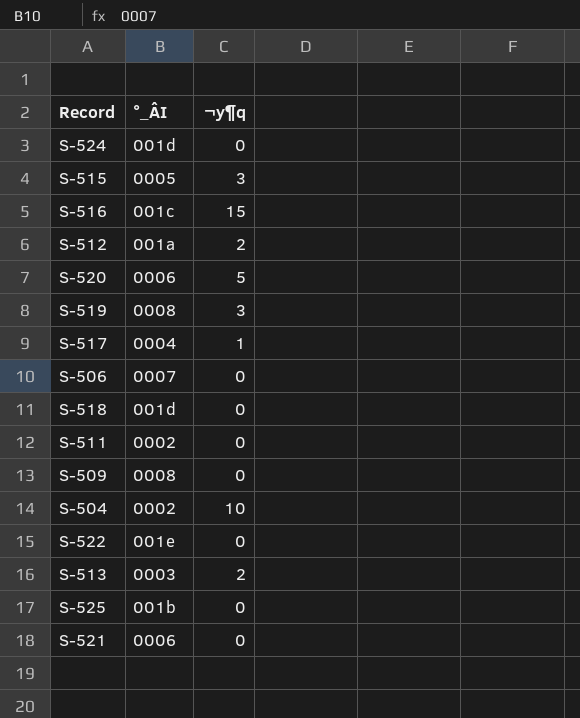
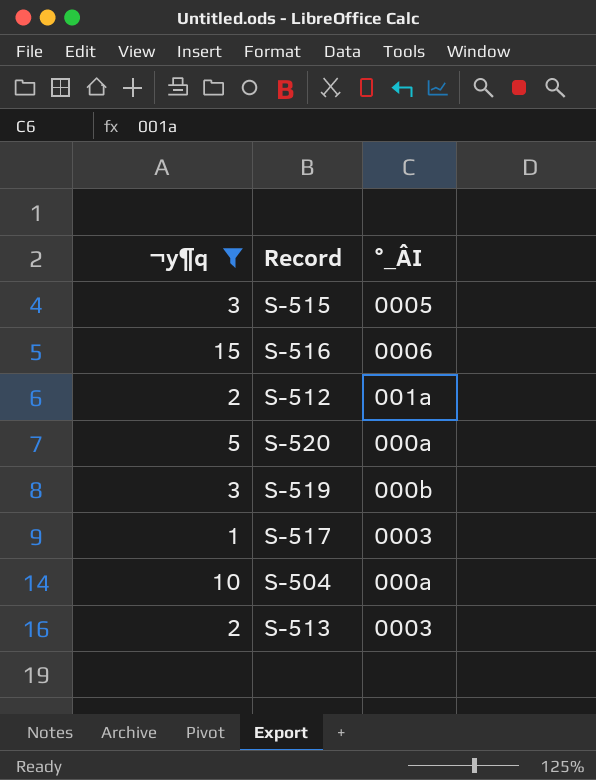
filter: none -> ¬y¶q != 0
column ¬y¶q | position: 3 -> 1
S-516 | °_ÂI: 001c -> 0006
S-520 | °_ÂI: 0006 -> 000a
S-519 | °_ÂI: 0008 -> 000b
S-517 | °_ÂI: 0004 -> 0003
S-504 | °_ÂI: 0002 -> 000a

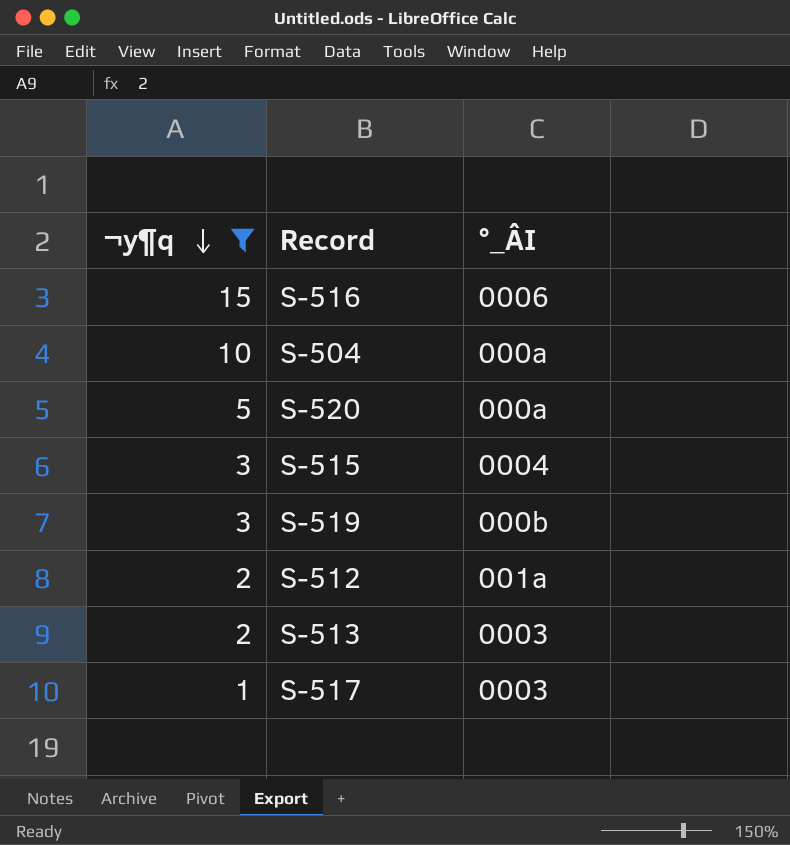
row order: none -> ¬y¶q descending
S-515 | °_ÂI: 0005 -> 0004

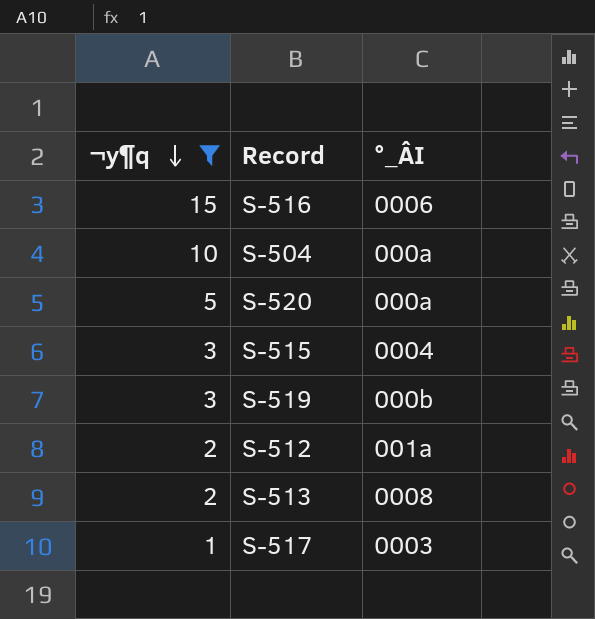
S-513 | °_ÂI: 0003 -> 0008

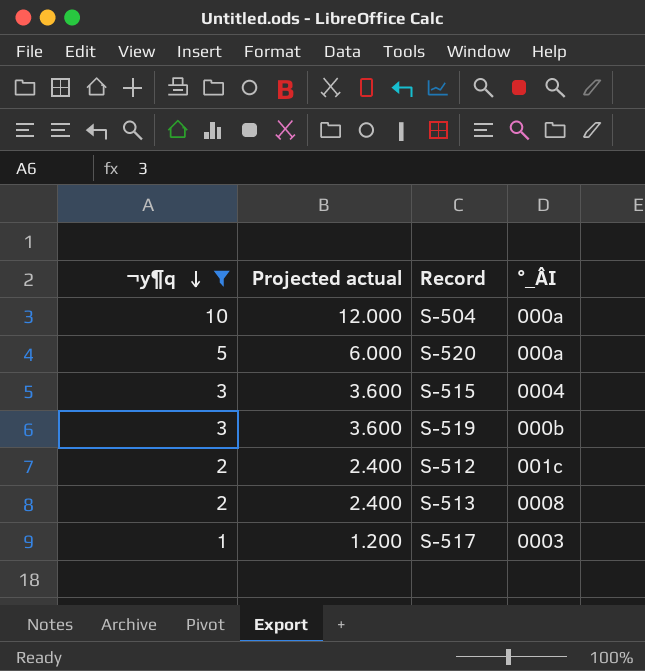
column Projected actual | formula: none -> [¬y¶q] * 1.2
row S-516: 15 | 0006 -> none
S-512 | °_ÂI: 001a -> 001c

